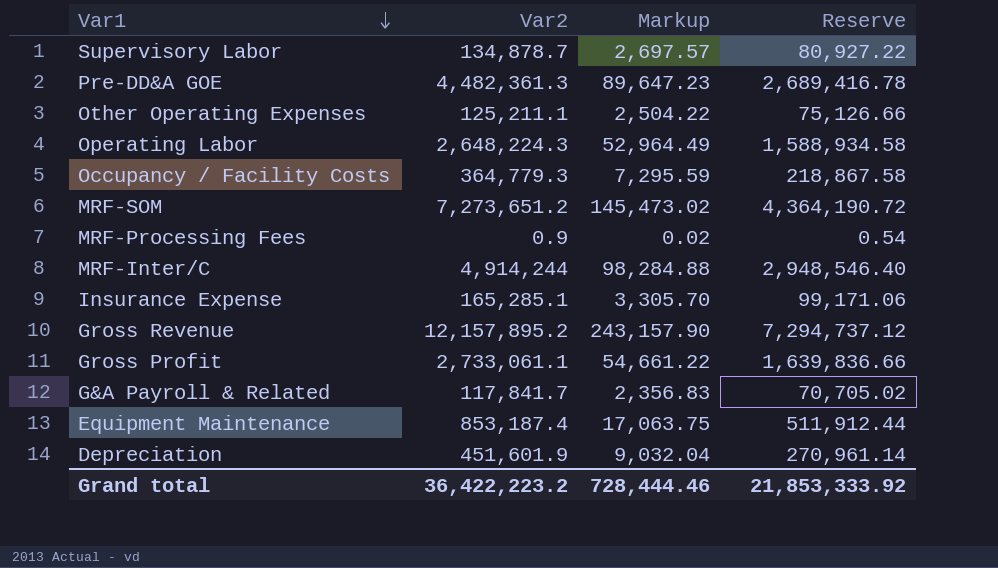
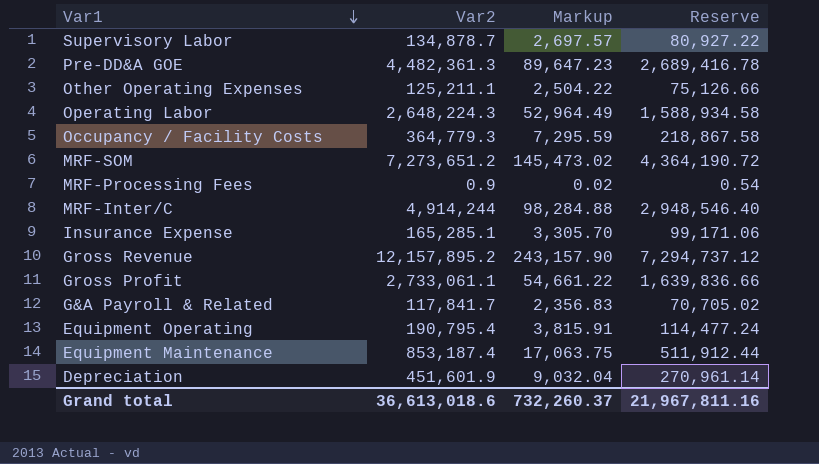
row Equipment Operating: none -> 190,795.4 | 3,815.91 | 114,477.24
Grand total | Var2: 36,422,223.2 -> 36,613,018.6
Grand total | Markup: 728,444.46 -> 732,260.37
Grand total | Reserve: 21,853,333.92 -> 21,967,811.16

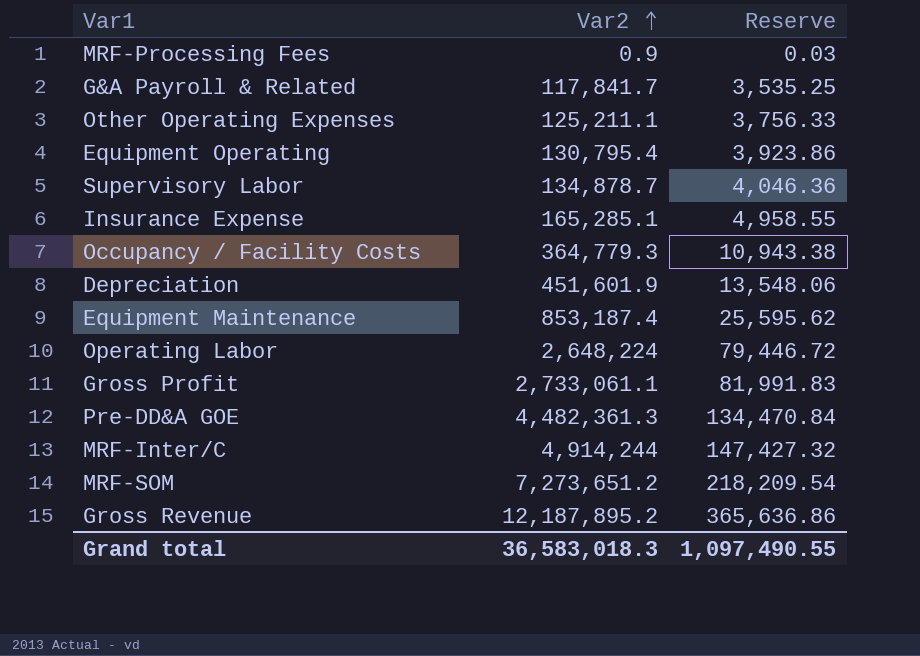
row order: Var1 descending -> Var2 ascending
column Markup | formula: [Var2] * 0.02 -> none
column Reserve | formula: [Var2] * 0.6 -> [Var2] * 0.03
Equipment Operating | Var2: 190,795.4 -> 130,795.4
Operating Labor | Var2: 2,648,224.3 -> 2,648,224
Gross Revenue | Var2: 12,157,895.2 -> 12,187,895.2
Grand total | Var2: 36,613,018.6 -> 36,583,018.3
Grand total | Reserve: 21,967,811.16 -> 1,097,490.55

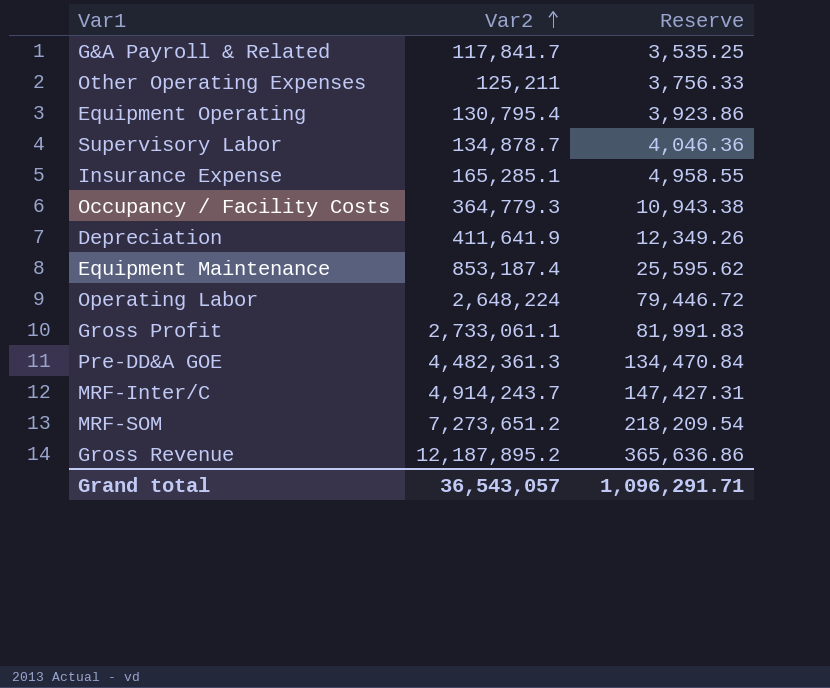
row MRF-Processing Fees: 0.9 | 0.03 -> none
Other Operating Expenses | Var2: 125,211.1 -> 125,211
Depreciation | Var2: 451,601.9 -> 411,641.9
Depreciation | Reserve: 13,548.06 -> 12,349.26
MRF-Inter/C | Var2: 4,914,244 -> 4,914,243.7
MRF-Inter/C | Reserve: 147,427.32 -> 147,427.31
Grand total | Var2: 36,583,018.3 -> 36,543,057
Grand total | Reserve: 1,097,490.55 -> 1,096,291.71

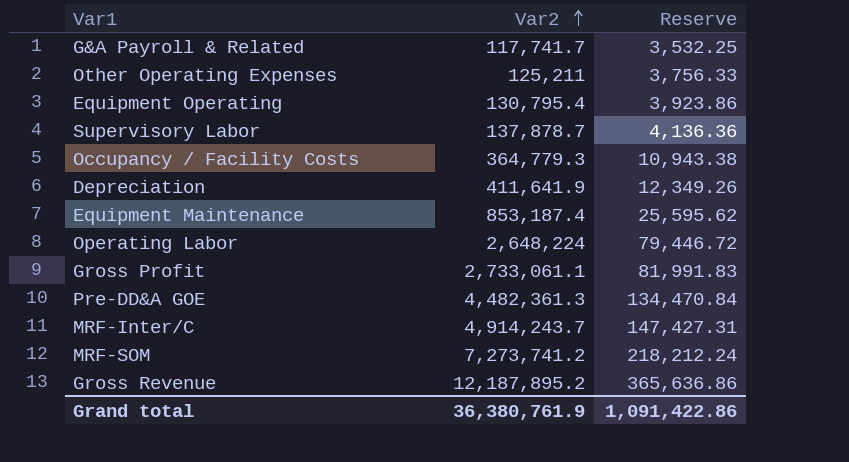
row Insurance Expense: 165,285.1 | 4,958.55 -> none
G&A Payroll & Related | Var2: 117,841.7 -> 117,741.7
G&A Payroll & Related | Reserve: 3,535.25 -> 3,532.25
Supervisory Labor | Var2: 134,878.7 -> 137,878.7
Supervisory Labor | Reserve: 4,046.36 -> 4,136.36
MRF-SOM | Var2: 7,273,651.2 -> 7,273,741.2
MRF-SOM | Reserve: 218,209.54 -> 218,212.24
Grand total | Var2: 36,543,057 -> 36,380,761.9
Grand total | Reserve: 1,096,291.71 -> 1,091,422.86

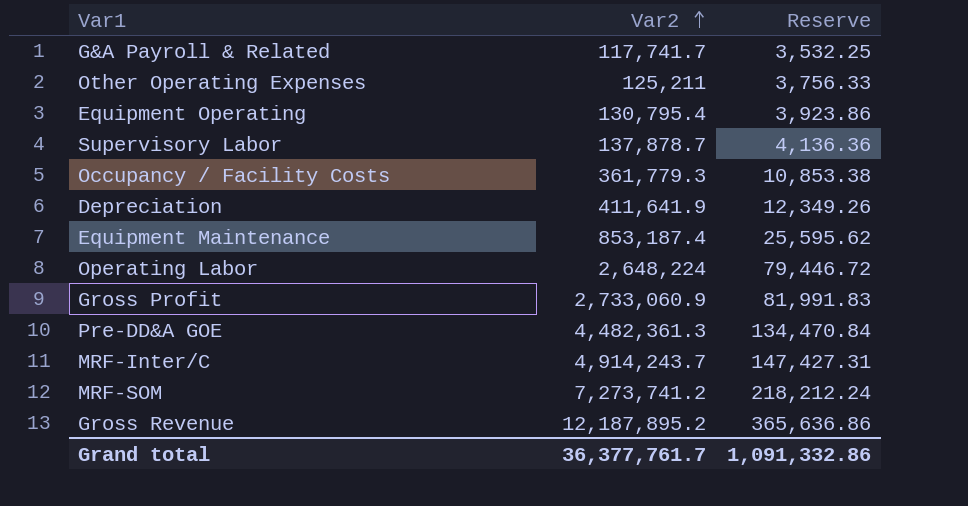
Occupancy / Facility Costs | Var2: 364,779.3 -> 361,779.3
Occupancy / Facility Costs | Reserve: 10,943.38 -> 10,853.38
Gross Profit | Var2: 2,733,061.1 -> 2,733,060.9
Grand total | Var2: 36,380,761.9 -> 36,377,761.7
Grand total | Reserve: 1,091,422.86 -> 1,091,332.86

